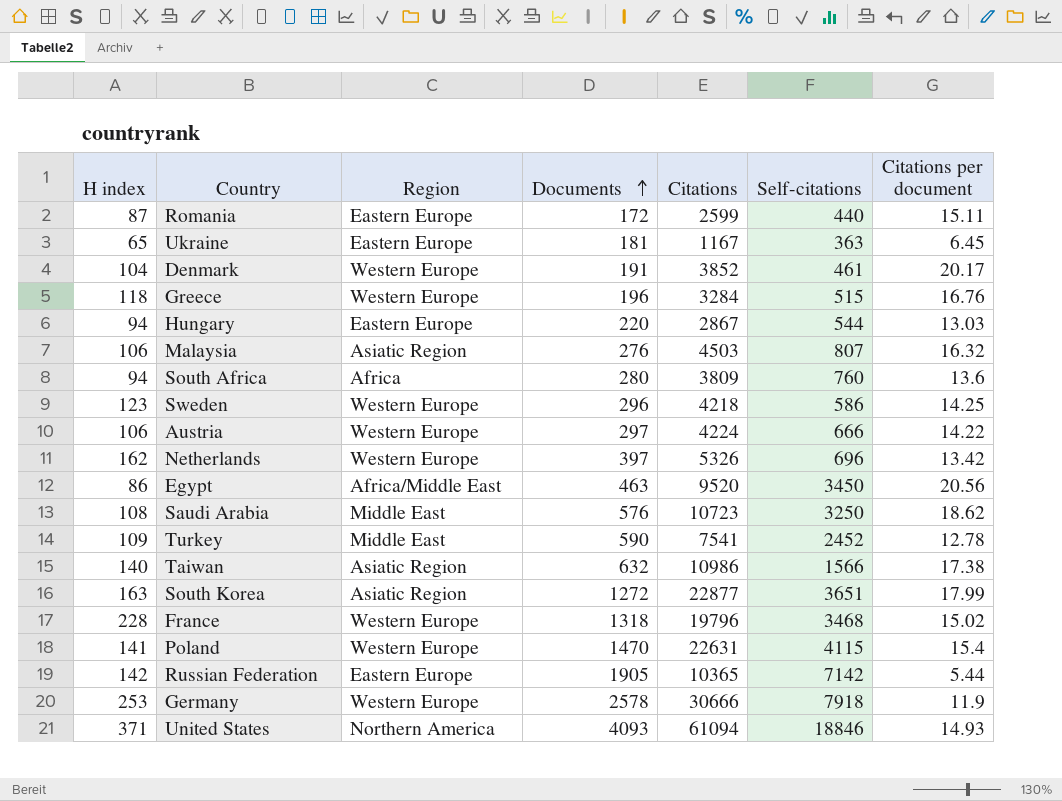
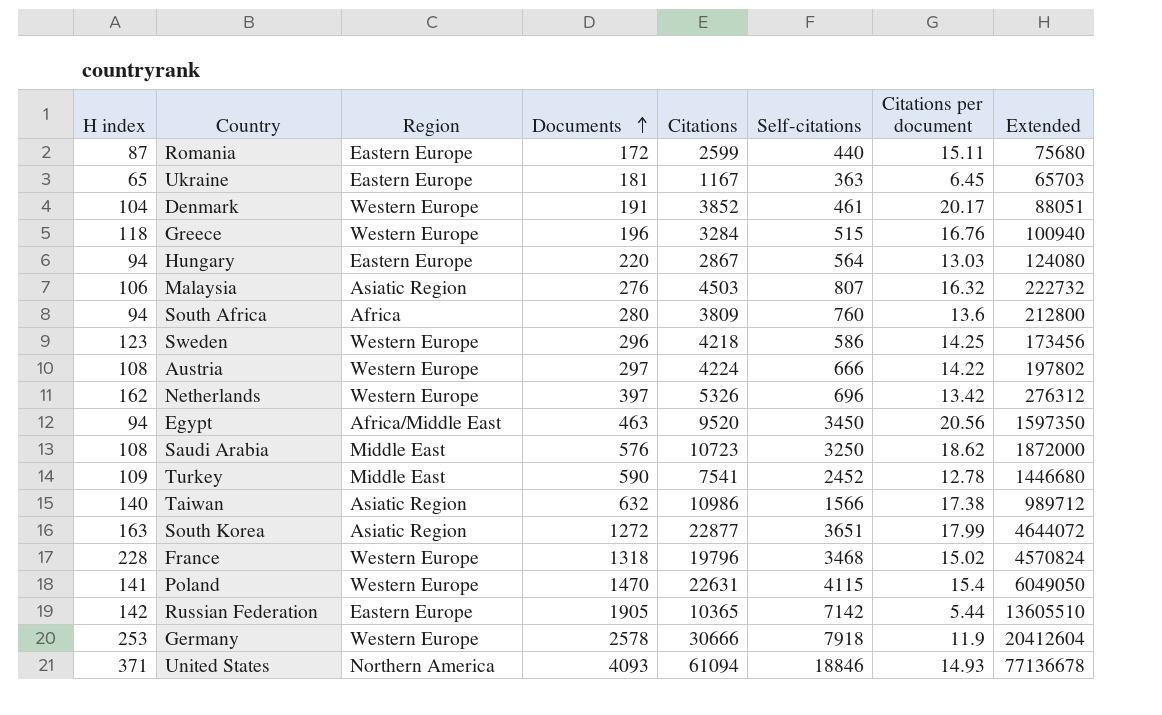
column Extended | formula: none -> [Documents] * [Self-citations]
Hungary | Self-citations: 544 -> 564
Austria | H index: 106 -> 108
Egypt | H index: 86 -> 94

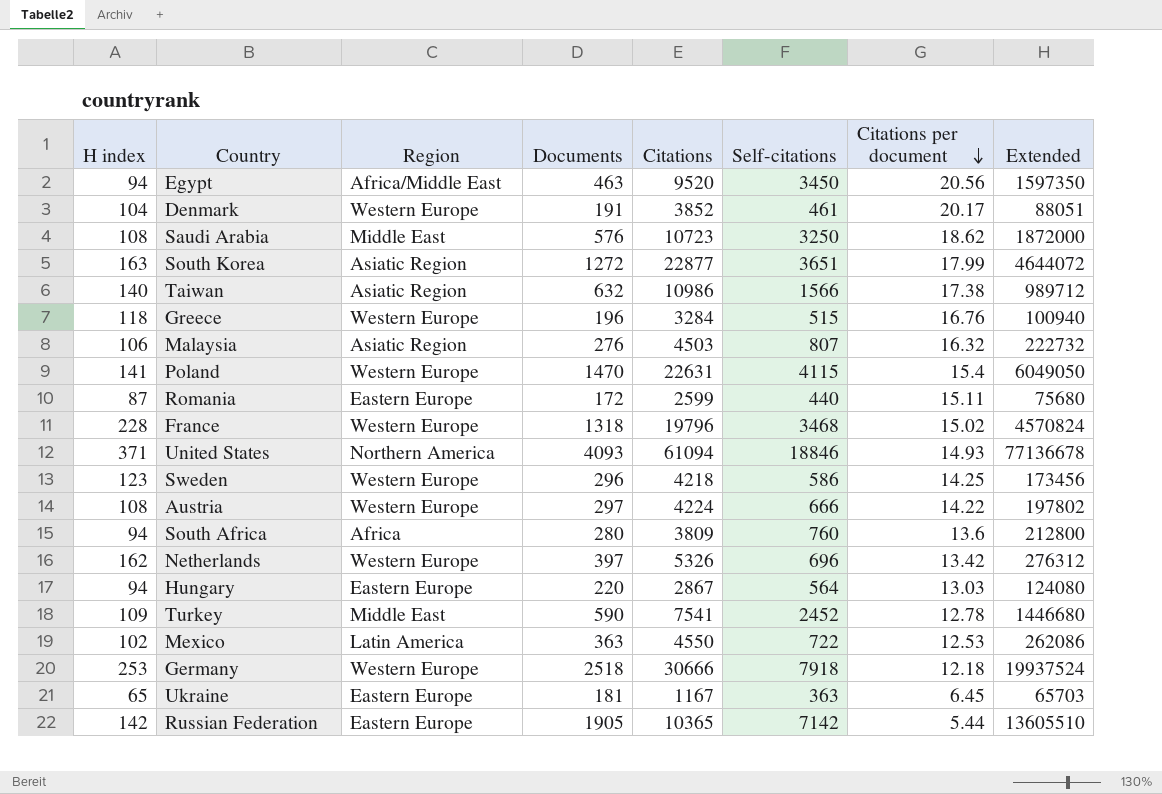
row order: Documents ascending -> Citations per document descending
row Mexico: none -> 102 | Latin America | 363 | 4550 | 722 | 12.53 | 262086
Germany | Documents: 2578 -> 2518
Germany | Citations per document: 11.9 -> 12.18
Germany | Extended: 20412604 -> 19937524

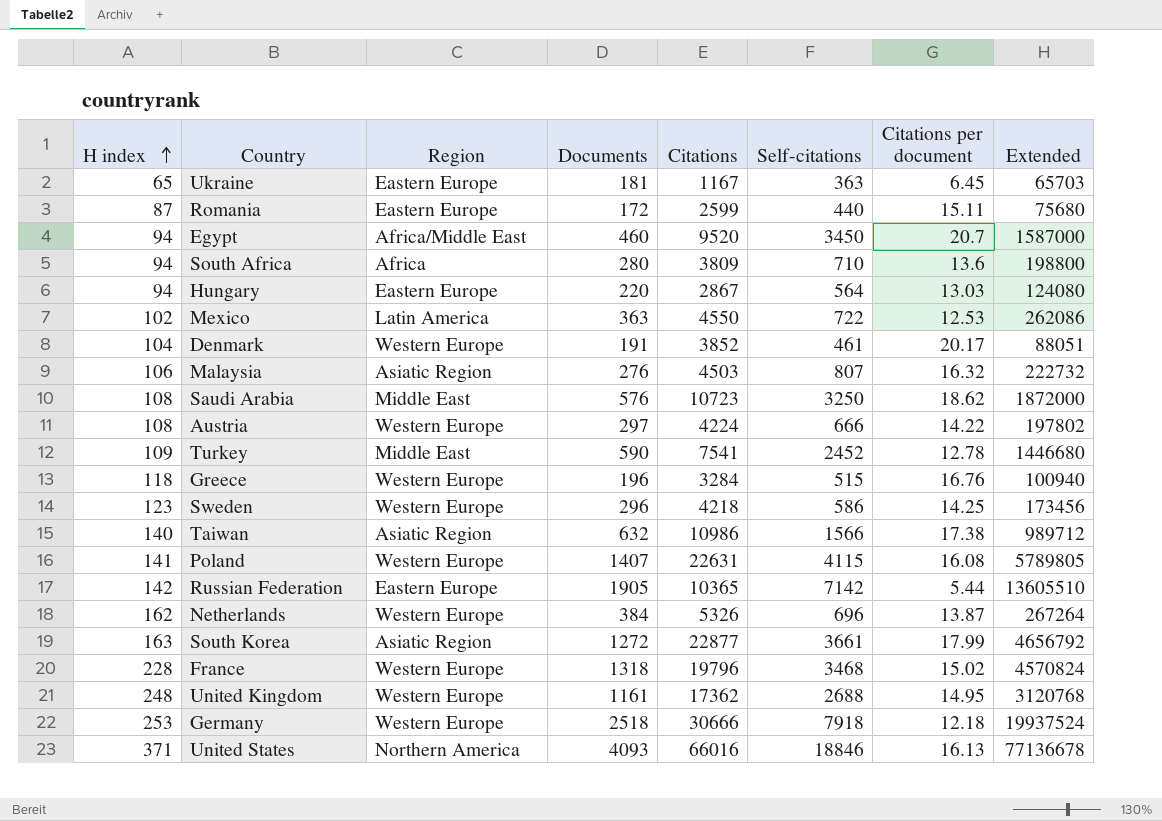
row order: Citations per document descending -> H index ascending
Egypt | Documents: 463 -> 460
Egypt | Citations per document: 20.56 -> 20.7
Egypt | Extended: 1597350 -> 1587000
South Africa | Self-citations: 760 -> 710
South Africa | Extended: 212800 -> 198800
Poland | Documents: 1470 -> 1407
Poland | Citations per document: 15.4 -> 16.08
Poland | Extended: 6049050 -> 5789805
Netherlands | Documents: 397 -> 384
Netherlands | Citations per document: 13.42 -> 13.87
Netherlands | Extended: 276312 -> 267264
South Korea | Self-citations: 3651 -> 3661
South Korea | Extended: 4644072 -> 4656792
row United Kingdom: none -> 248 | Western Europe | 1161 | 17362 | 2688 | 14.95 | 3120768
United States | Citations: 61094 -> 66016
United States | Citations per document: 14.93 -> 16.13

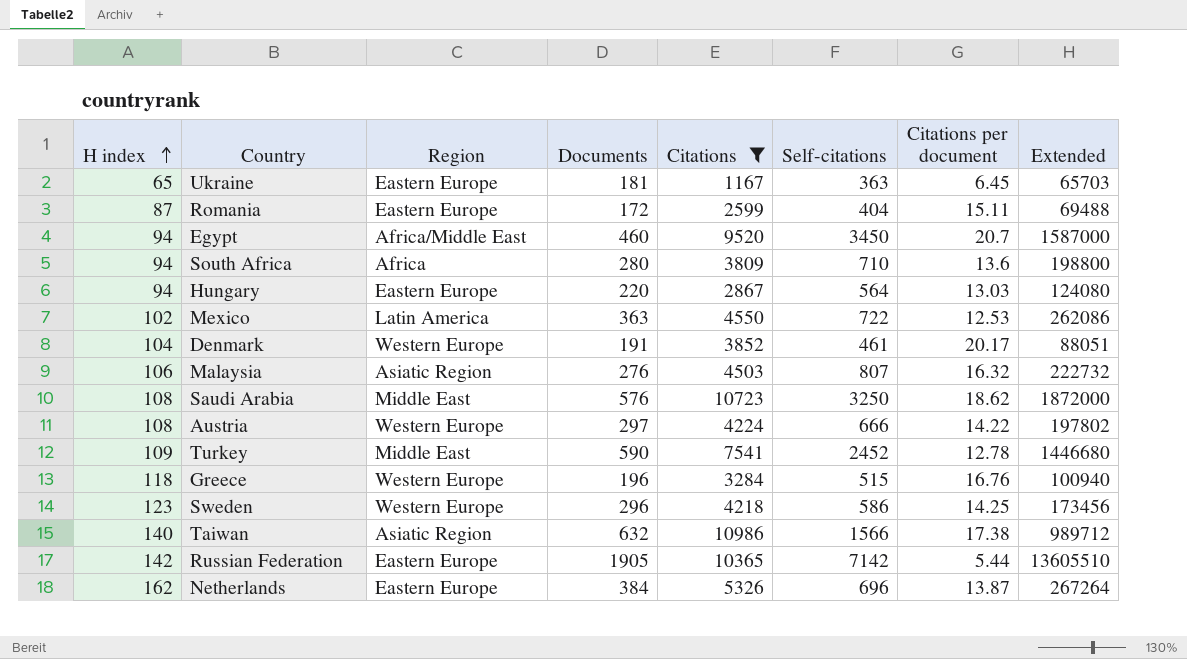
filter: none -> Citations <= 10986
Romania | Self-citations: 440 -> 404
Romania | Extended: 75680 -> 69488
Netherlands | Region: Western Europe -> Eastern Europe

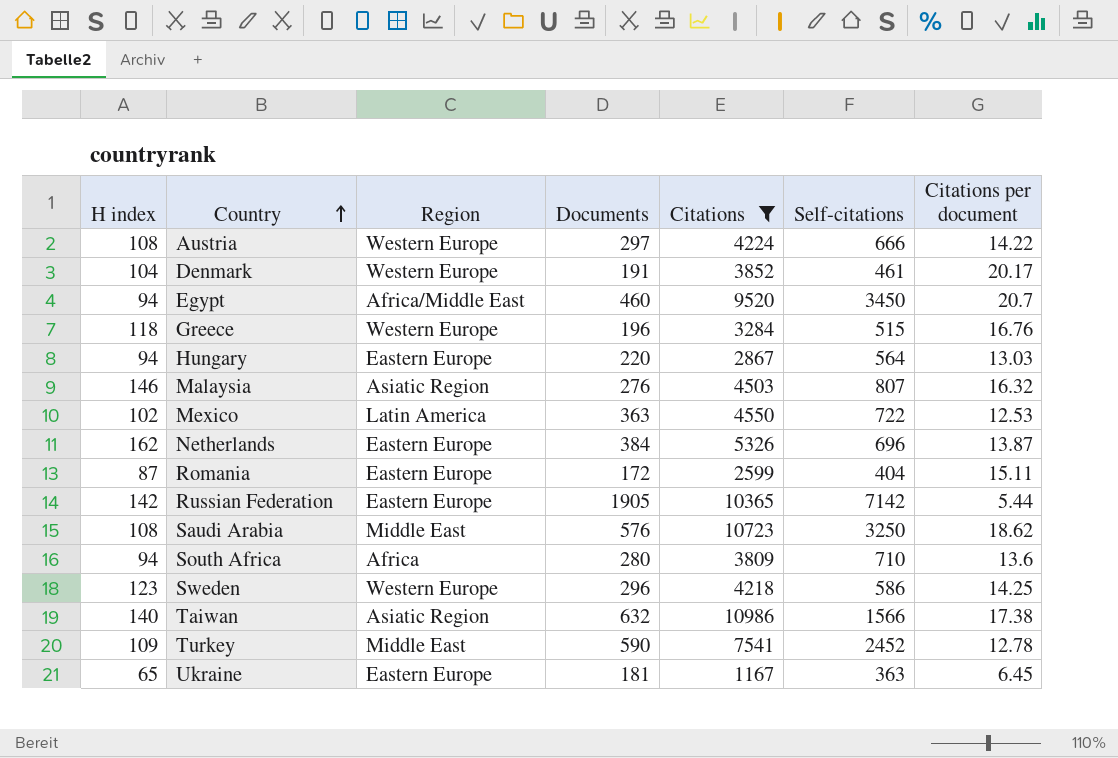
row order: H index ascending -> Country ascending
column Extended | formula: [Documents] * [Self-citations] -> none
Malaysia | H index: 106 -> 146

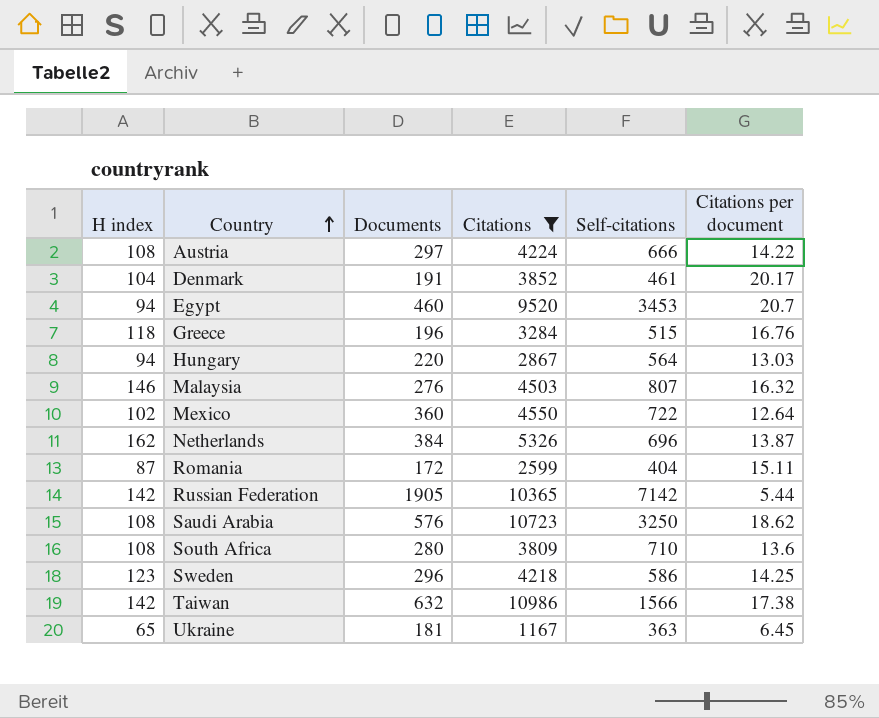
column Region | position: 3 -> none
row Turkey: 109 | Middle East | 590 | 7541 | 2452 | 12.78 -> none
Egypt | Self-citations: 3450 -> 3453
Mexico | Documents: 363 -> 360
Mexico | Citations per document: 12.53 -> 12.64
South Africa | H index: 94 -> 108
Taiwan | H index: 140 -> 142

